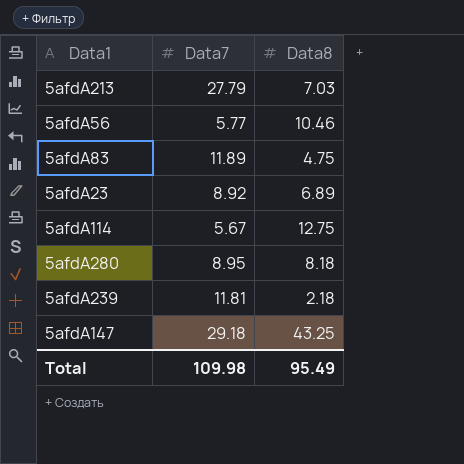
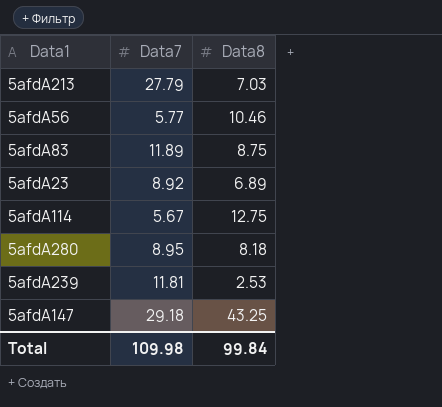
5afdA83 | Data8: 4.75 -> 8.75
5afdA239 | Data8: 2.18 -> 2.53
Total | Data8: 95.49 -> 99.84

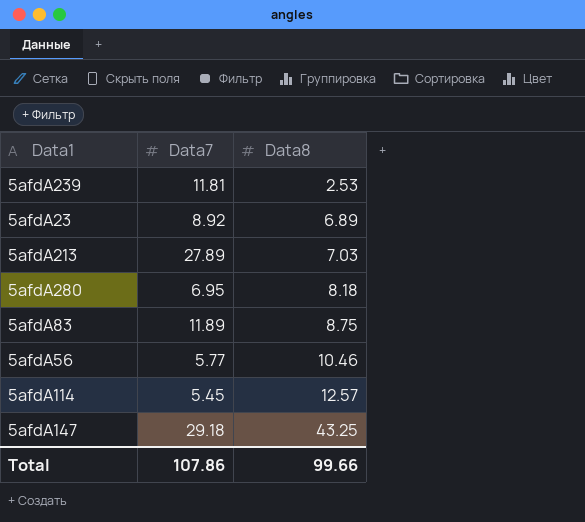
row order: none -> Data8 ascending
5afdA213 | Data7: 27.79 -> 27.89
5afdA280 | Data7: 8.95 -> 6.95
5afdA114 | Data7: 5.67 -> 5.45
5afdA114 | Data8: 12.75 -> 12.57
Total | Data7: 109.98 -> 107.86
Total | Data8: 99.84 -> 99.66

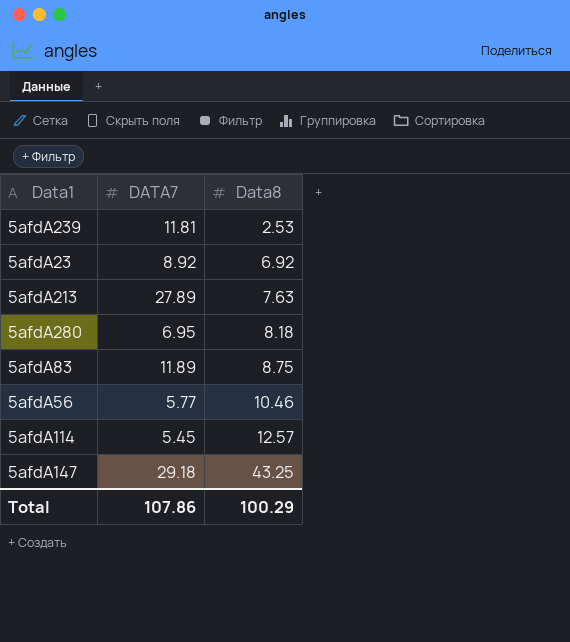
column name: Data7 -> DATA7
5afdA23 | Data8: 6.89 -> 6.92
5afdA213 | Data8: 7.03 -> 7.63
Total | Data8: 99.66 -> 100.29

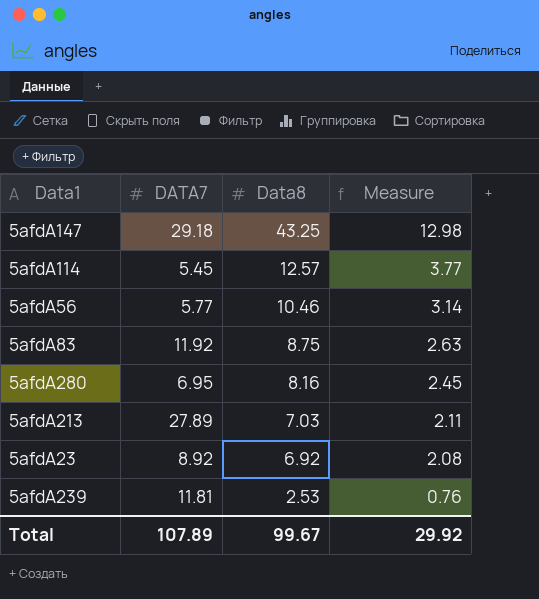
row order: Data8 ascending -> Data8 descending
column Measure | formula: none -> [Data8] * 0.3
5afdA83 | DATA7: 11.89 -> 11.92
5afdA280 | Data8: 8.18 -> 8.16
5afdA213 | Data8: 7.63 -> 7.03
Total | DATA7: 107.86 -> 107.89
Total | Data8: 100.29 -> 99.67

